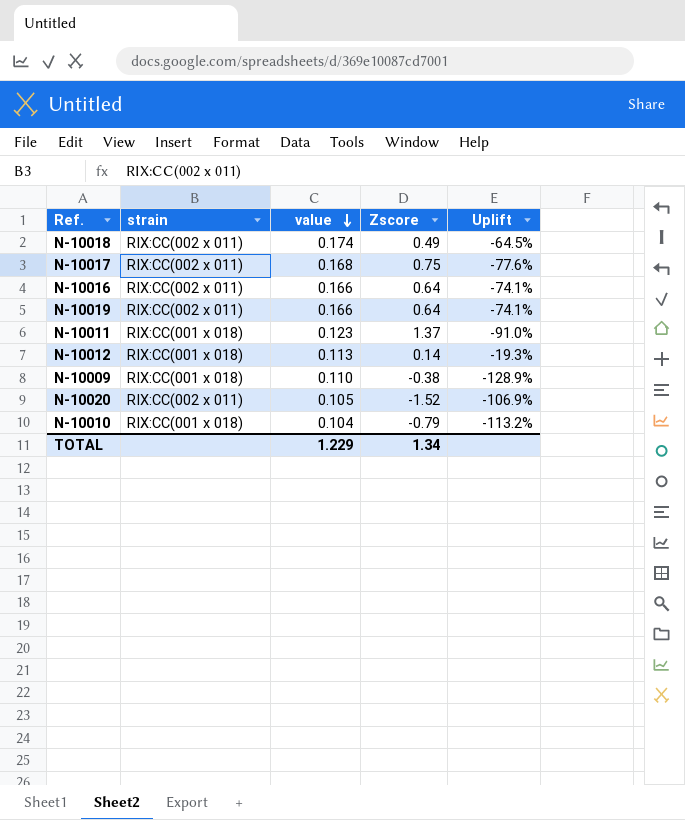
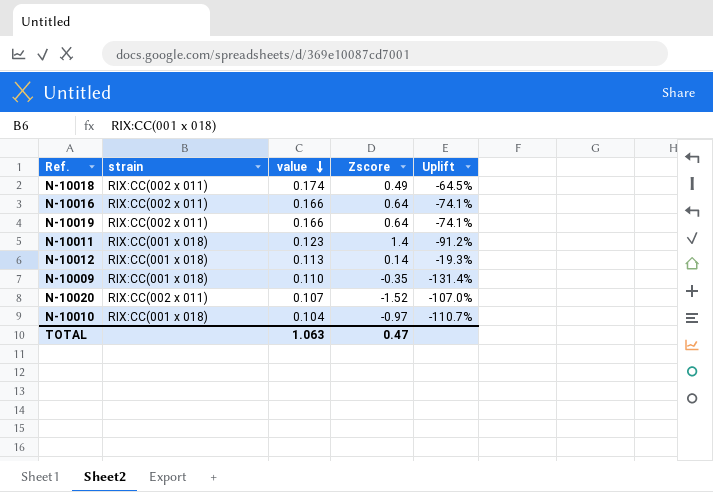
row N-10017: RIX:CC(002 x 011) | 0.168 | 0.75 | -77.6% -> none
N-10011 | Zscore: 1.37 -> 1.4
N-10011 | Uplift: -91.0% -> -91.2%
N-10009 | Zscore: -0.38 -> -0.35
N-10009 | Uplift: -128.9% -> -131.4%
N-10020 | value: 0.105 -> 0.107
N-10020 | Uplift: -106.9% -> -107.0%
N-10010 | Zscore: -0.79 -> -0.97
N-10010 | Uplift: -113.2% -> -110.7%
TOTAL | value: 1.229 -> 1.063
TOTAL | Zscore: 1.34 -> 0.47

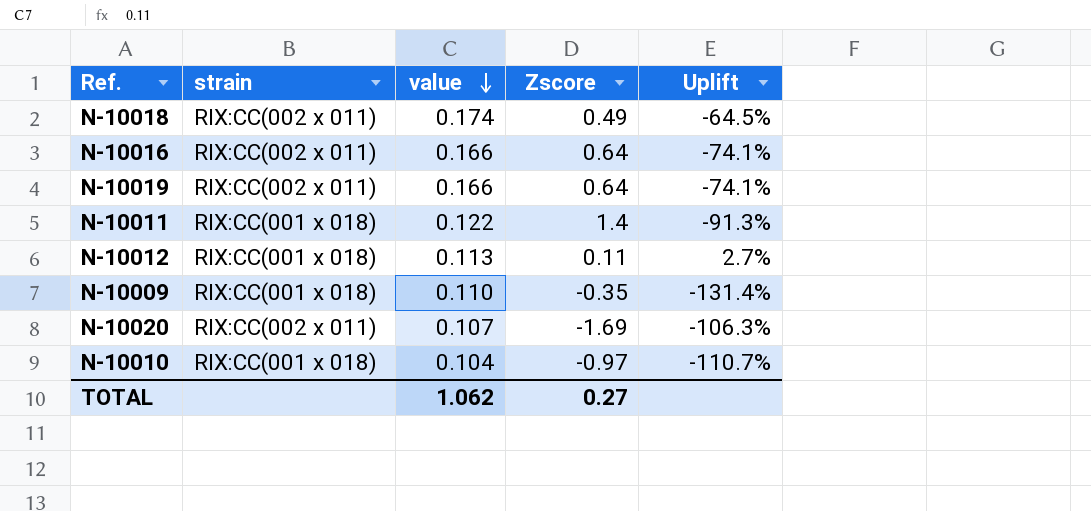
N-10011 | value: 0.123 -> 0.122
N-10011 | Uplift: -91.2% -> -91.3%
N-10012 | Zscore: 0.14 -> 0.11
N-10012 | Uplift: -19.3% -> 2.7%
N-10020 | Zscore: -1.52 -> -1.69
N-10020 | Uplift: -107.0% -> -106.3%
TOTAL | value: 1.063 -> 1.062
TOTAL | Zscore: 0.47 -> 0.27

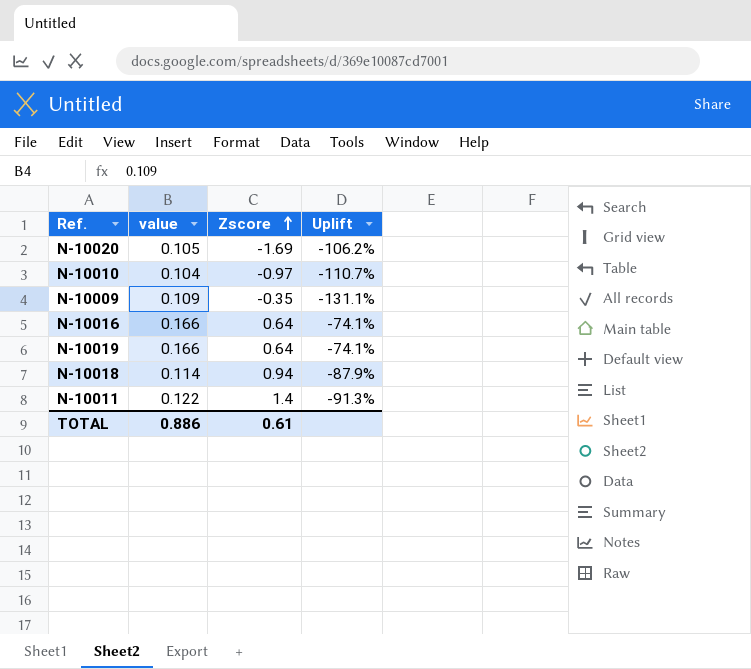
row order: value descending -> Zscore ascending
column strain | position: 2 -> none
row N-10012: RIX:CC(001 x 018) | 0.113 | 0.11 | 2.7% -> none
N-10020 | value: 0.107 -> 0.105
N-10020 | Uplift: -106.3% -> -106.2%
N-10009 | value: 0.110 -> 0.109
N-10009 | Uplift: -131.4% -> -131.1%
N-10018 | value: 0.174 -> 0.114
N-10018 | Zscore: 0.49 -> 0.94
N-10018 | Uplift: -64.5% -> -87.9%
TOTAL | value: 1.062 -> 0.886
TOTAL | Zscore: 0.27 -> 0.61

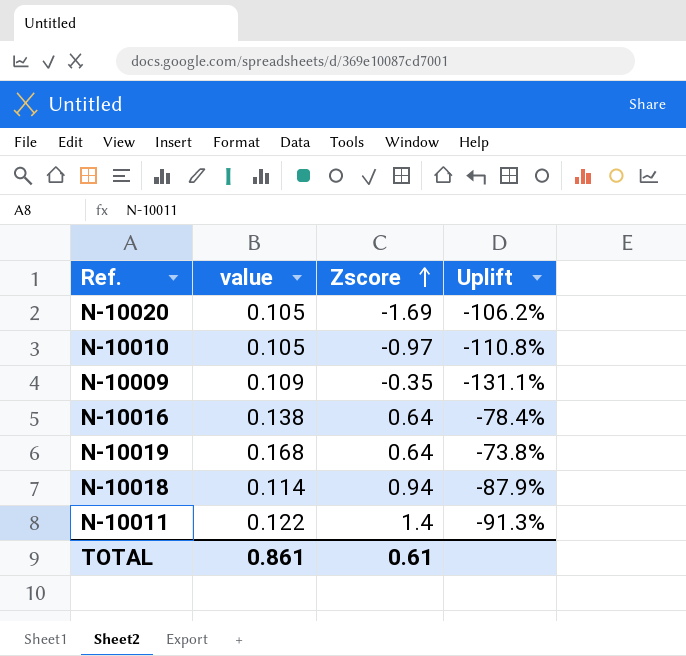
N-10010 | value: 0.104 -> 0.105
N-10010 | Uplift: -110.7% -> -110.8%
N-10016 | value: 0.166 -> 0.138
N-10016 | Uplift: -74.1% -> -78.4%
N-10019 | value: 0.166 -> 0.168
N-10019 | Uplift: -74.1% -> -73.8%
TOTAL | value: 0.886 -> 0.861

